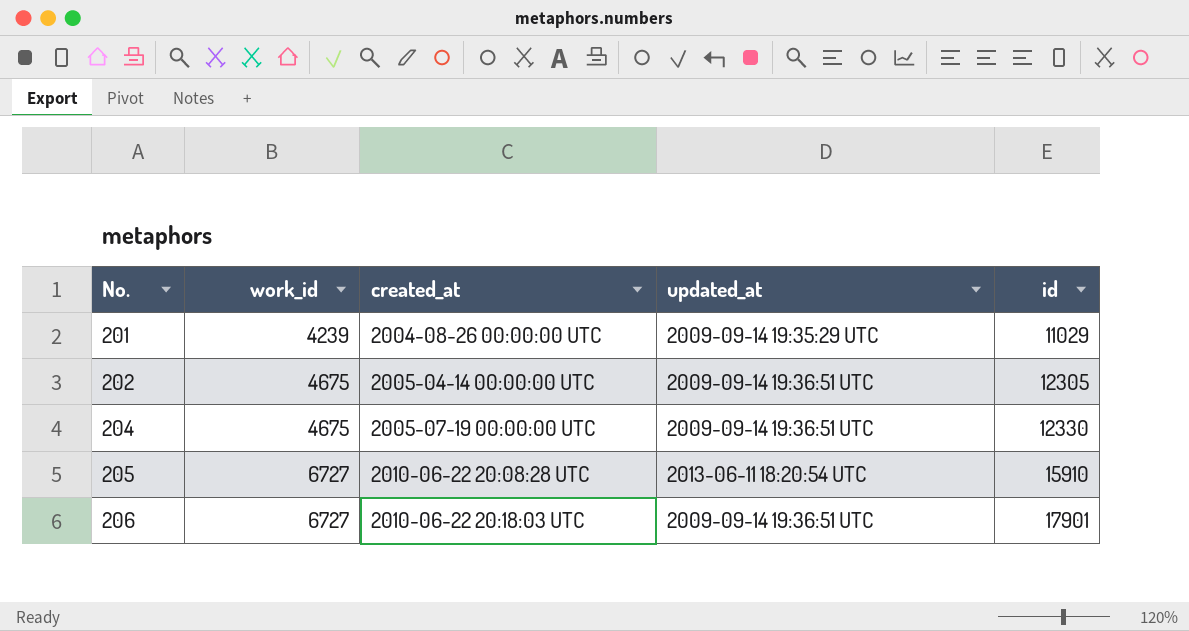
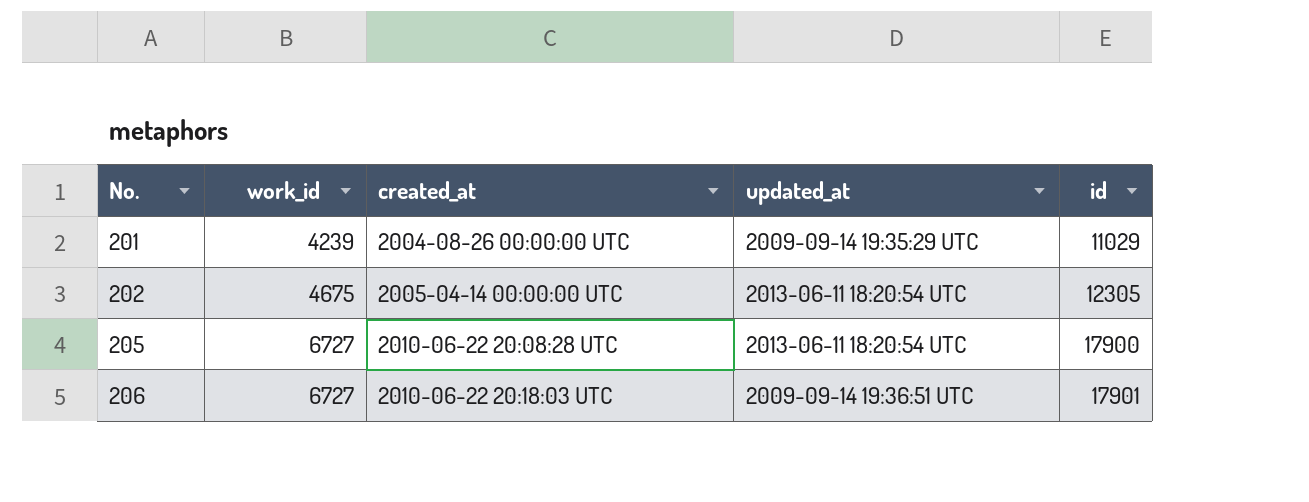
row 204: 4675 | 2005-07-19 00:00:00 UTC | 2009-09-14 19:36:51 UTC | 12330 -> none
202 | updated_at: 2009-09-14 19:36:51 UTC -> 2013-06-11 18:20:54 UTC
205 | id: 15910 -> 17900

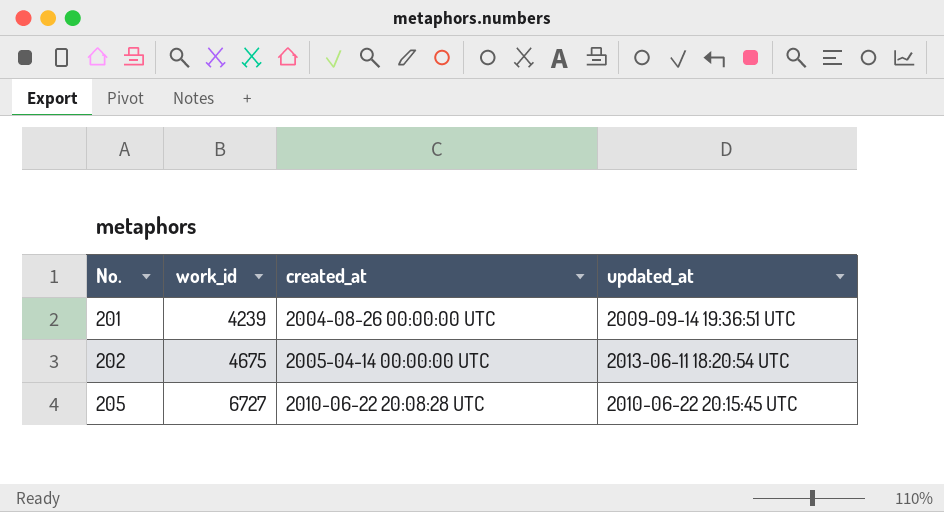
column id | position: 5 -> none
row 206: 6727 | 2010-06-22 20:18:03 UTC | 2009-09-14 19:36:51 UTC | 17901 -> none
201 | updated_at: 2009-09-14 19:35:29 UTC -> 2009-09-14 19:36:51 UTC
205 | updated_at: 2013-06-11 18:20:54 UTC -> 2010-06-22 20:15:45 UTC

